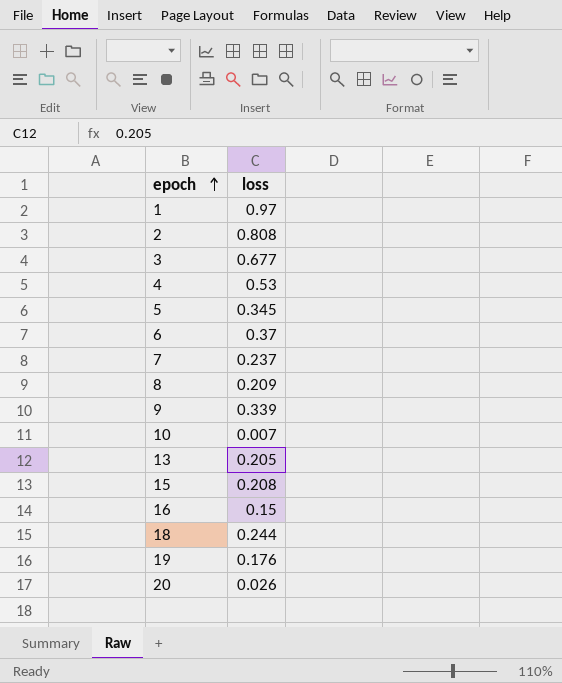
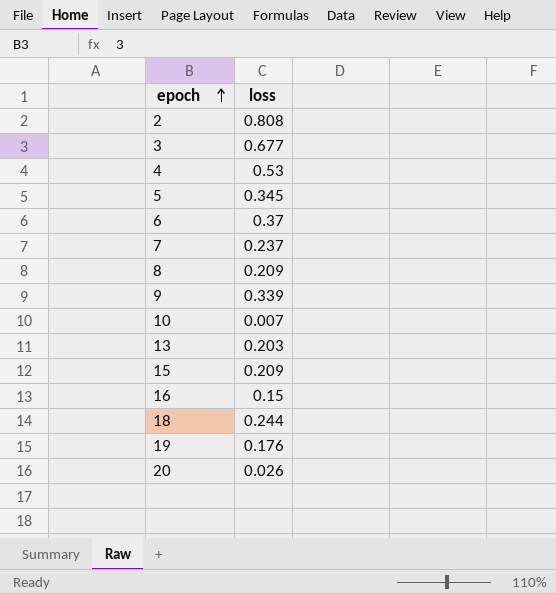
row 1: 0.97 -> none
13 | loss: 0.205 -> 0.203
15 | loss: 0.208 -> 0.209

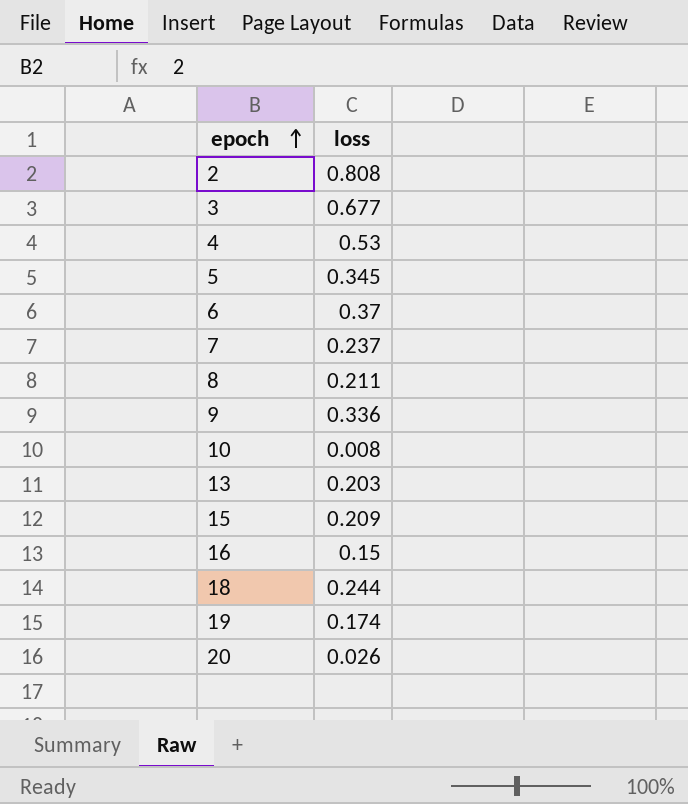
8 | loss: 0.209 -> 0.211
9 | loss: 0.339 -> 0.336
10 | loss: 0.007 -> 0.008
19 | loss: 0.176 -> 0.174

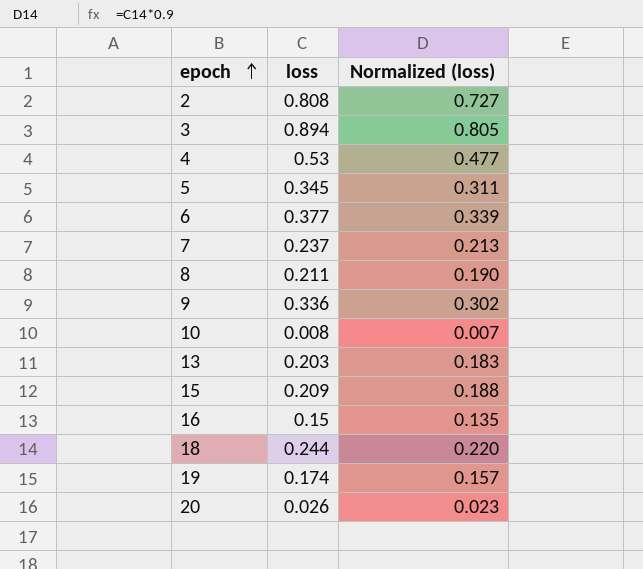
column Normalized (loss) | formula: none -> [loss] * 0.9
3 | loss: 0.677 -> 0.894
6 | loss: 0.37 -> 0.377

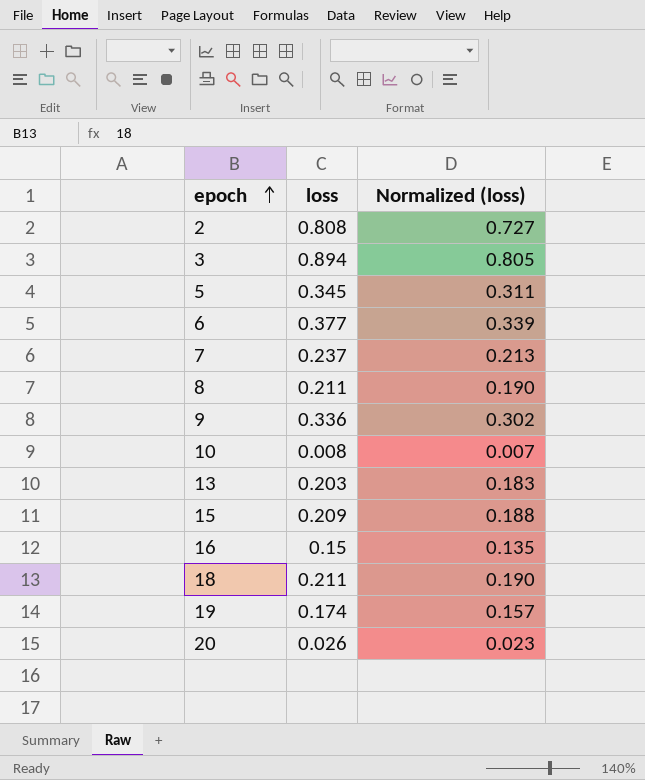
row 4: 0.53 | 0.477 -> none
18 | loss: 0.244 -> 0.211
18 | Normalized (loss): 0.220 -> 0.190

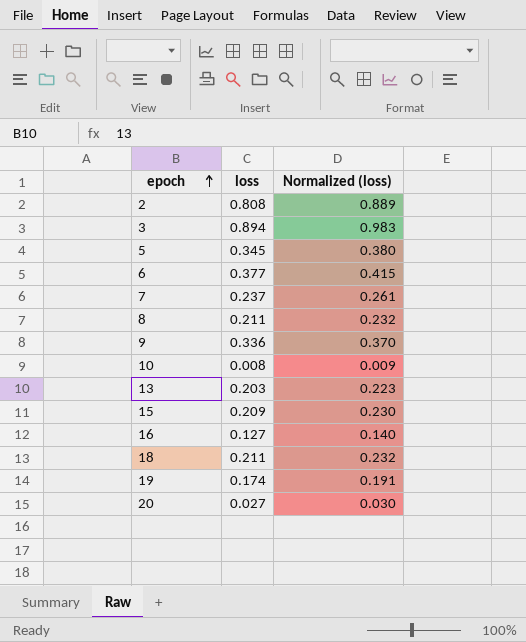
column Normalized (loss) | formula: [loss] * 0.9 -> [loss] * 1.1
16 | loss: 0.15 -> 0.127
20 | loss: 0.026 -> 0.027

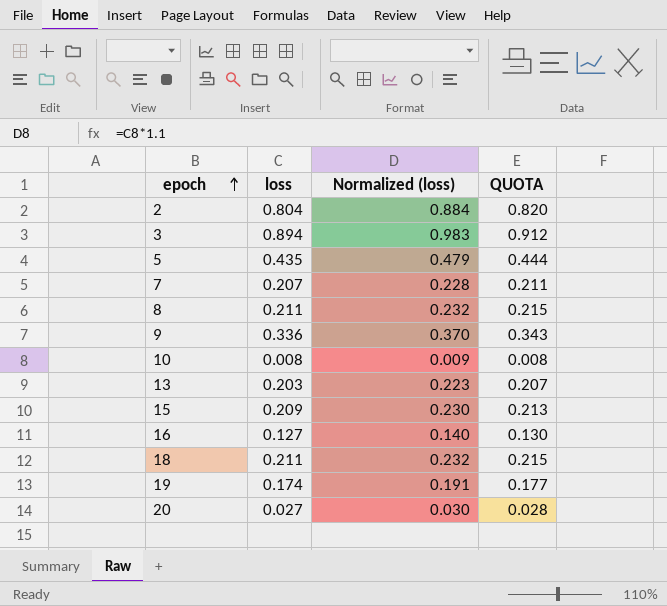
column QUOTA | formula: none -> [loss] * 1.02
row 6: 0.377 | 0.415 -> none
2 | loss: 0.808 -> 0.804
2 | Normalized (loss): 0.889 -> 0.884
5 | loss: 0.345 -> 0.435
5 | Normalized (loss): 0.380 -> 0.479
7 | loss: 0.237 -> 0.207
7 | Normalized (loss): 0.261 -> 0.228

